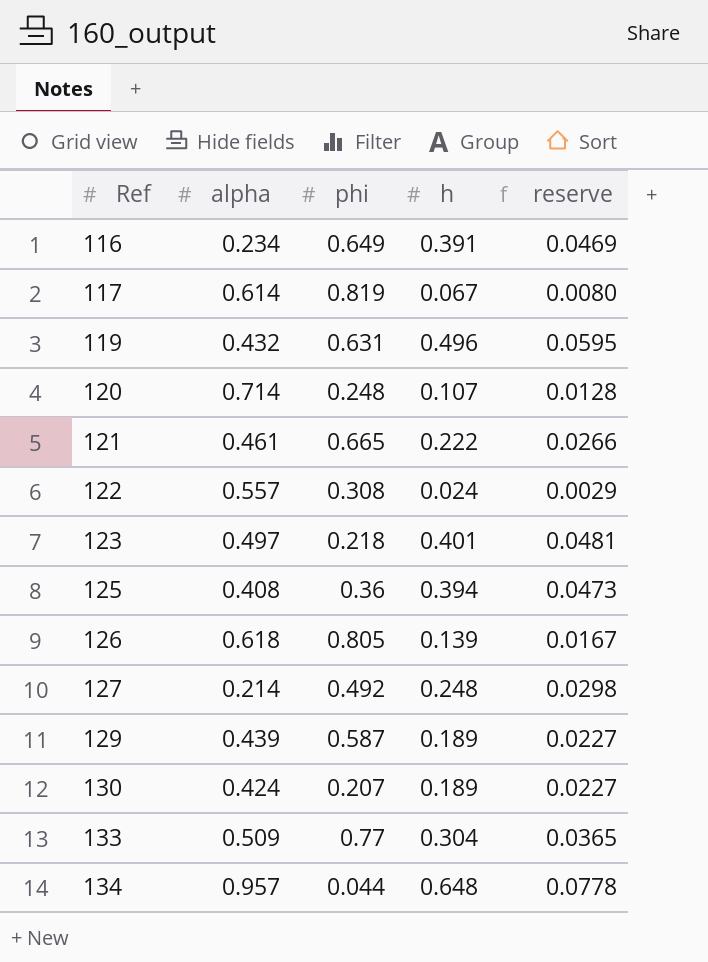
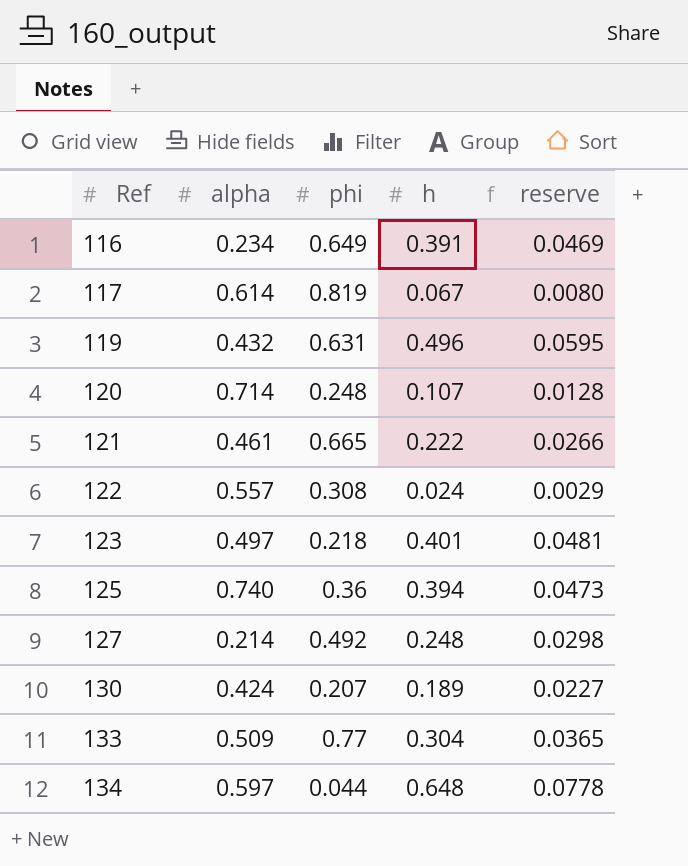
row 126: 0.618 | 0.805 | 0.139 | 0.0167 -> none
row 129: 0.439 | 0.587 | 0.189 | 0.0227 -> none
125 | alpha: 0.408 -> 0.740
134 | alpha: 0.957 -> 0.597

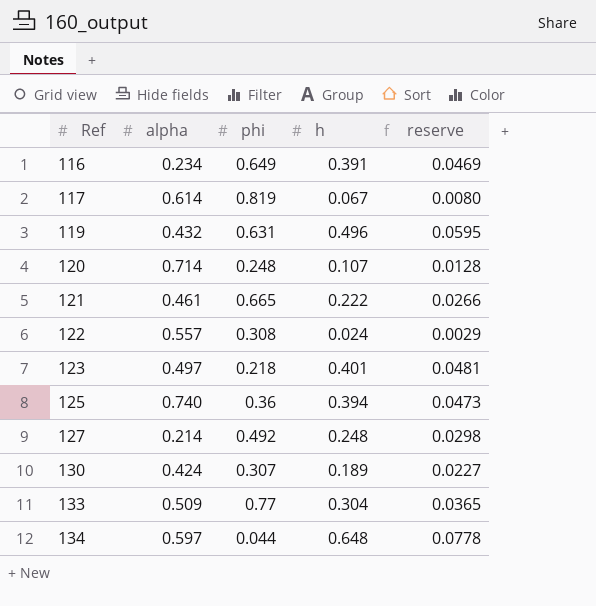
130 | phi: 0.207 -> 0.307

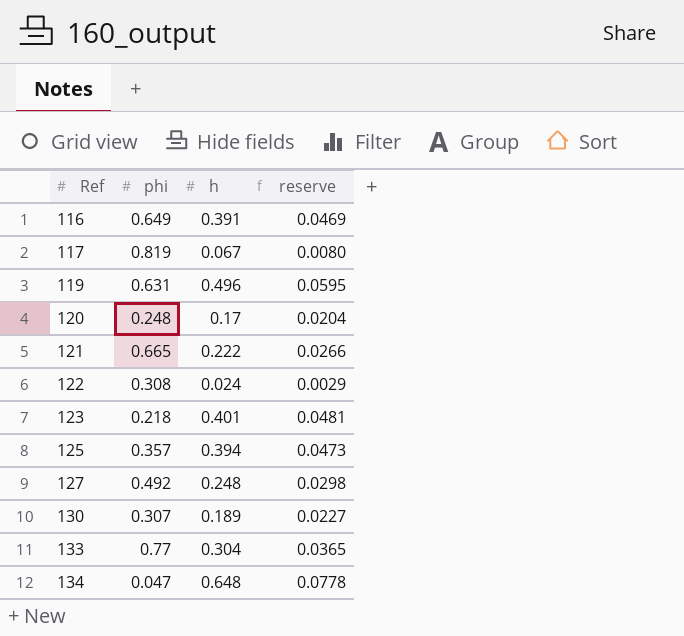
column alpha | position: 2 -> none
120 | h: 0.107 -> 0.17
120 | reserve: 0.0128 -> 0.0204
125 | phi: 0.36 -> 0.357
134 | phi: 0.044 -> 0.047

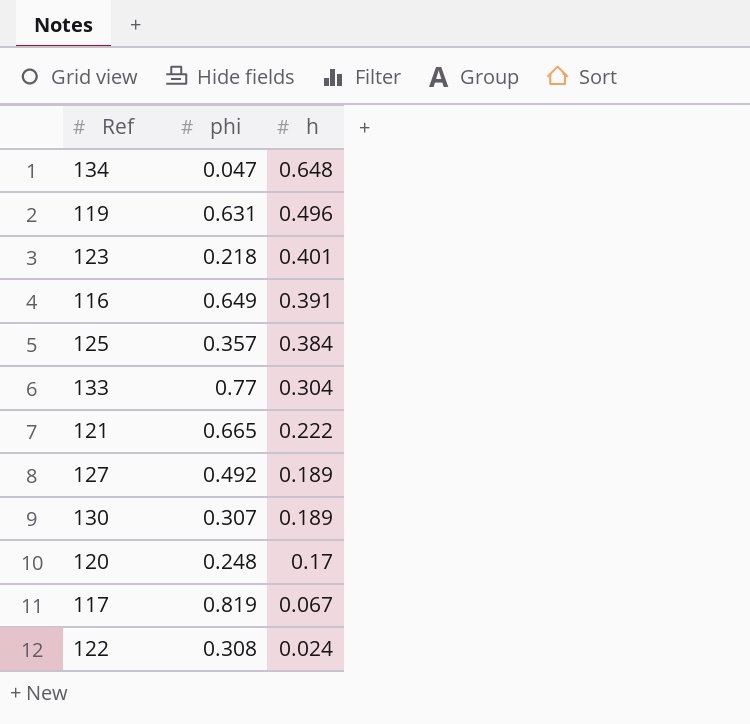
row order: Ref ascending -> h descending
column reserve | formula: [h] * 0.12 -> none
125 | h: 0.394 -> 0.384
127 | h: 0.248 -> 0.189

